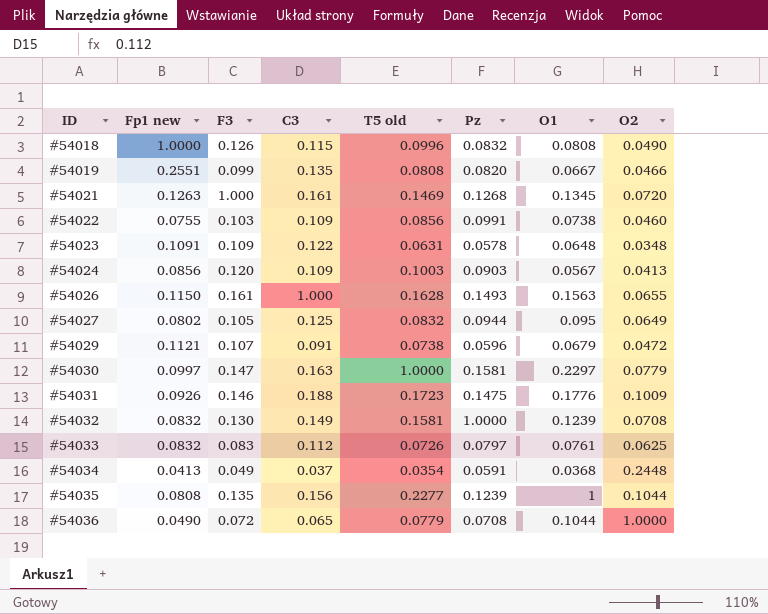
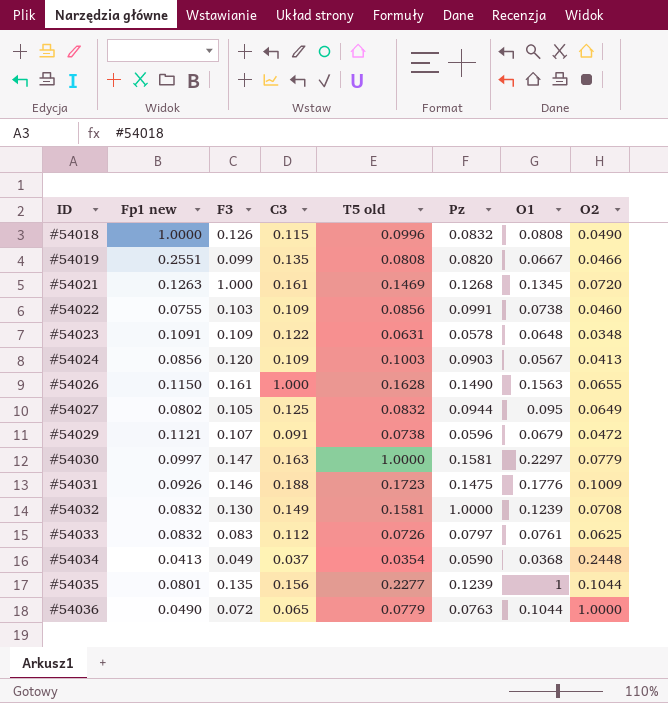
#54026 | Pz: 0.1493 -> 0.1490
#54034 | Pz: 0.0591 -> 0.0590
#54035 | Fp1 new: 0.0808 -> 0.0801
#54036 | Pz: 0.0708 -> 0.0763

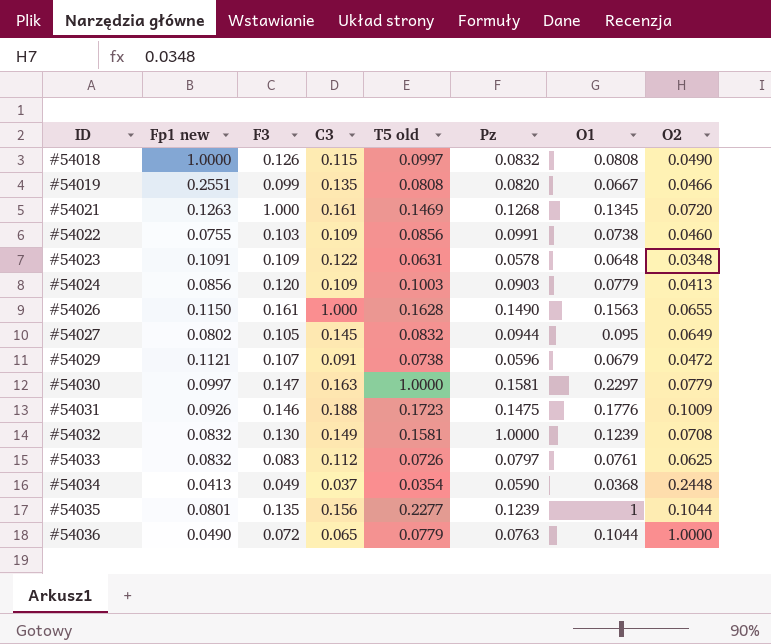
#54018 | T5 old: 0.0996 -> 0.0997
#54024 | O1: 0.0567 -> 0.0779
#54027 | C3: 0.125 -> 0.145

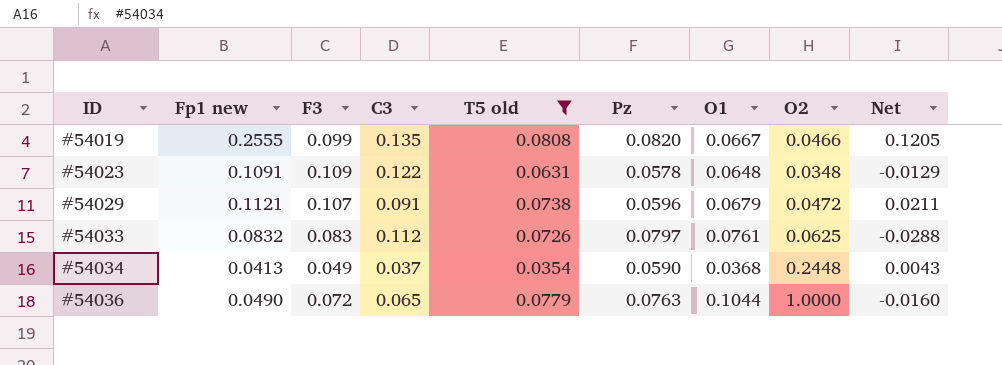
filter: none -> T5 old <= 0.0808
column Net | formula: none -> [Fp1 new] - [C3]
#54019 | Fp1 new: 0.2551 -> 0.2555

